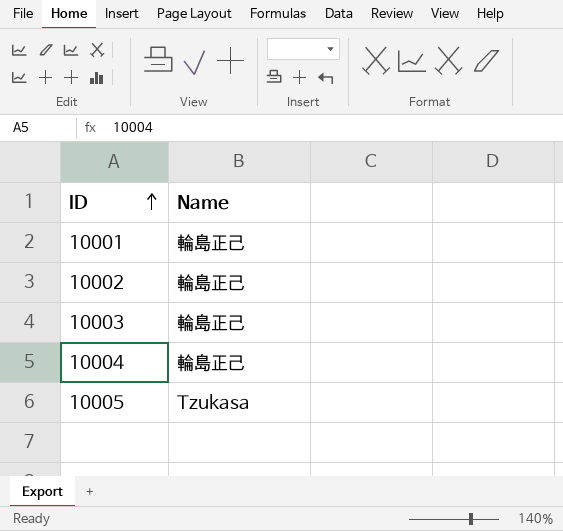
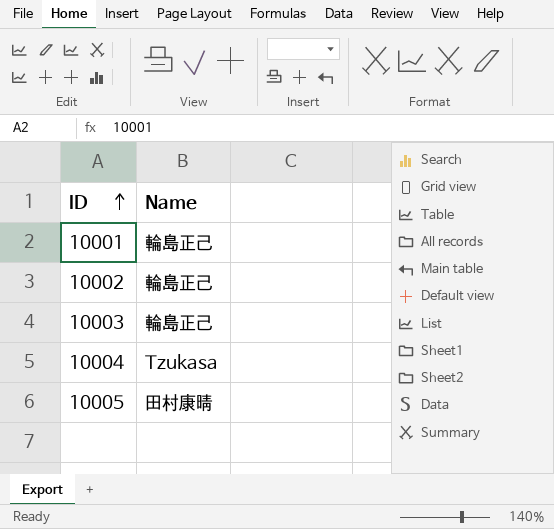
10004 | Name: 輪島正己 -> Tzukasa
10005 | Name: Tzukasa -> 田村康晴

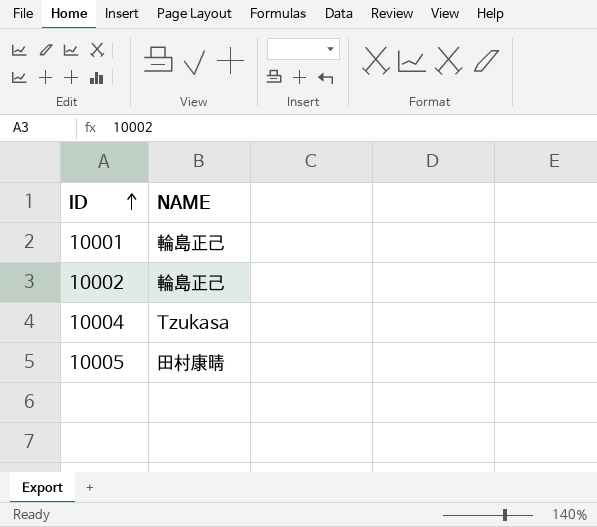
column name: Name -> NAME
row 10003: 輪島正己 -> none

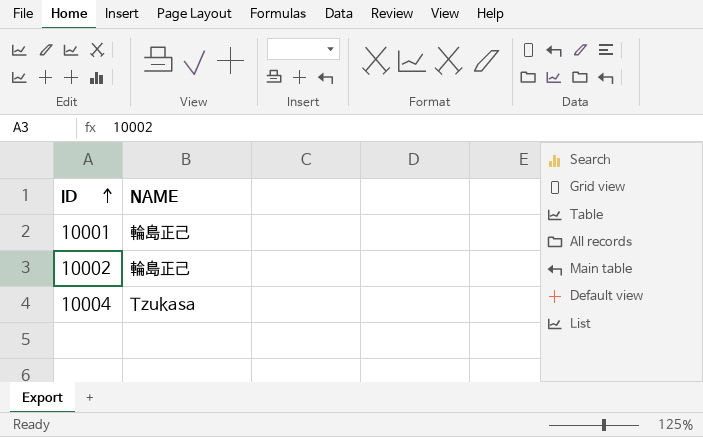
row 10005: 田村康晴 -> none

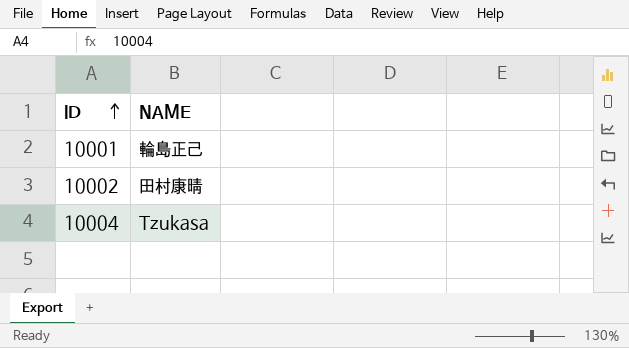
10002 | NAME: 輪島正己 -> 田村康晴

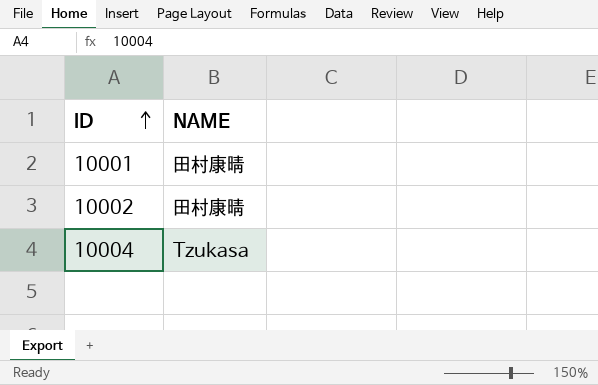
10001 | NAME: 輪島正己 -> 田村康晴

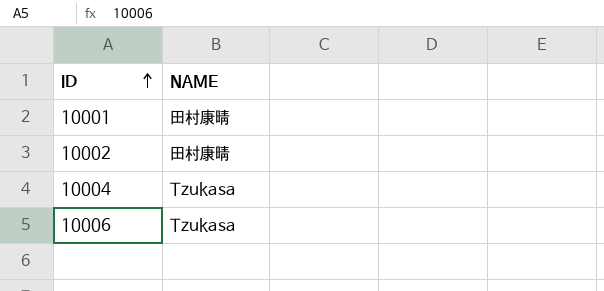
row 10006: none -> Tzukasa

